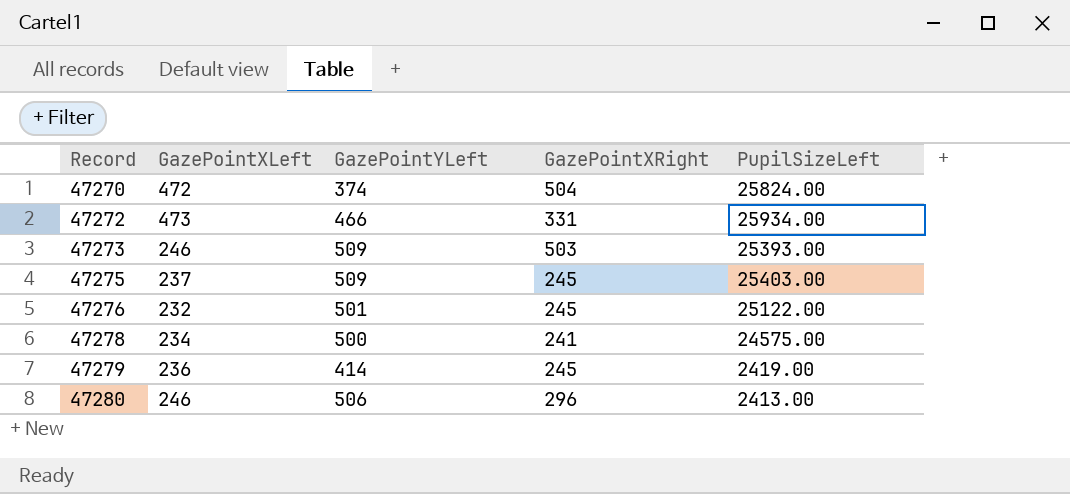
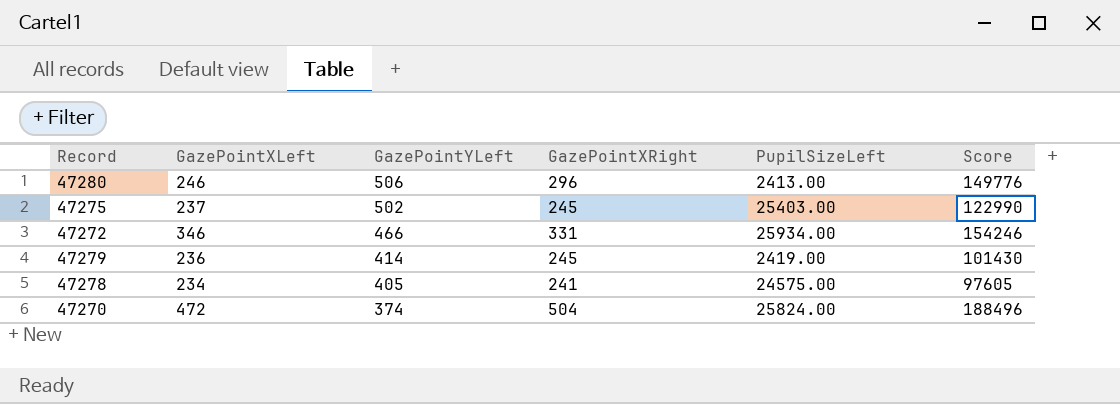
row order: Record ascending -> GazePointYLeft descending
column Score | formula: none -> [GazePointYLeft] * [GazePointXRight]
row 47273: 246 | 509 | 503 | 25393.00 -> none
row 47276: 232 | 501 | 245 | 25122.00 -> none
47275 | GazePointYLeft: 509 -> 502
47272 | GazePointXLeft: 473 -> 346
47278 | GazePointYLeft: 500 -> 405

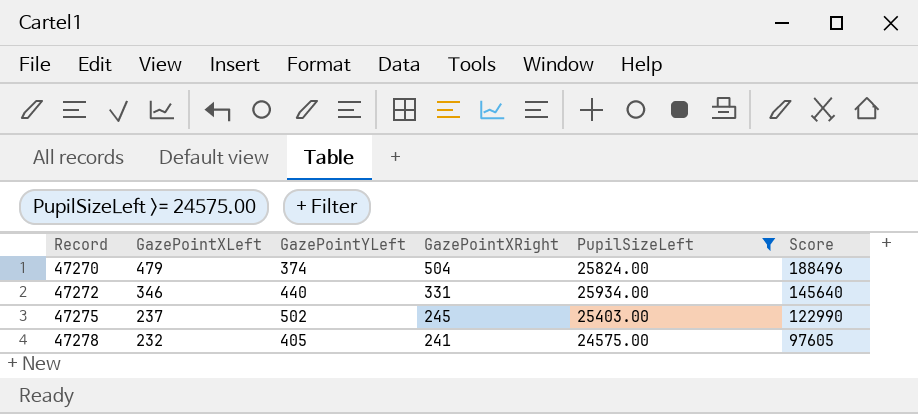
filter: none -> PupilSizeLeft >= 24575.00
row order: GazePointYLeft descending -> Record ascending
47270 | GazePointXLeft: 472 -> 479
47272 | GazePointYLeft: 466 -> 440
47272 | Score: 154246 -> 145640
47278 | GazePointXLeft: 234 -> 232

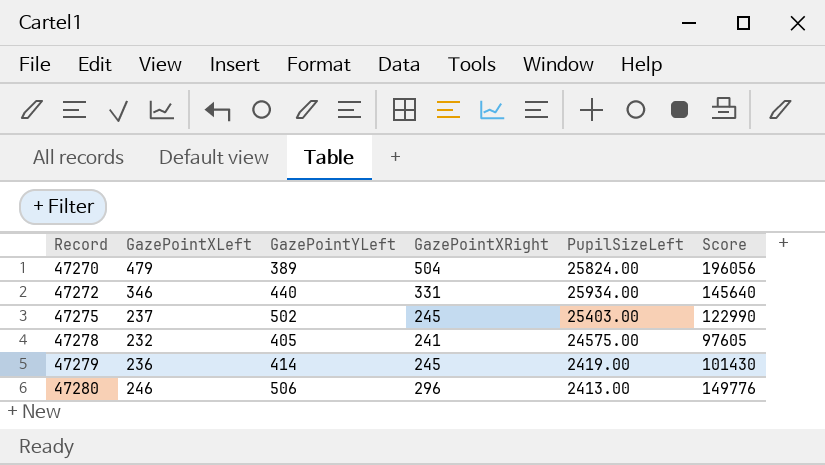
filter: PupilSizeLeft >= 24575.00 -> none
47270 | GazePointYLeft: 374 -> 389
47270 | Score: 188496 -> 196056

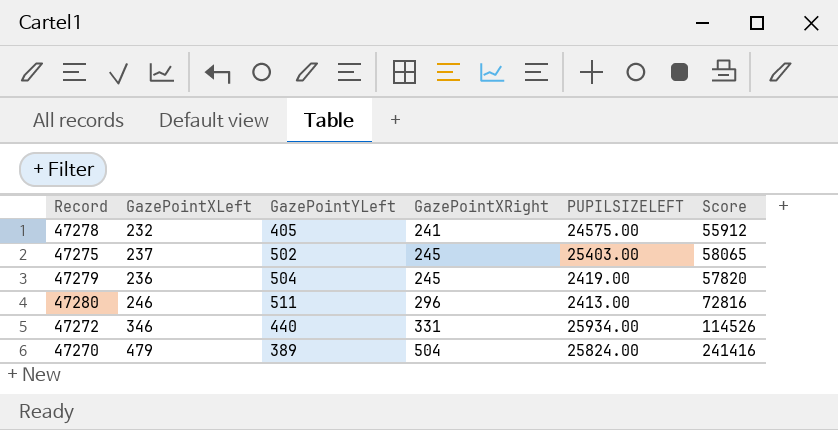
row order: Record ascending -> GazePointXRight ascending
column name: PupilSizeLeft -> PUPILSIZELEFT
column Score | formula: [GazePointYLeft] * [GazePointXRight] -> [GazePointXLeft] * [GazePointXRight]
47279 | GazePointYLeft: 414 -> 504
47280 | GazePointYLeft: 506 -> 511

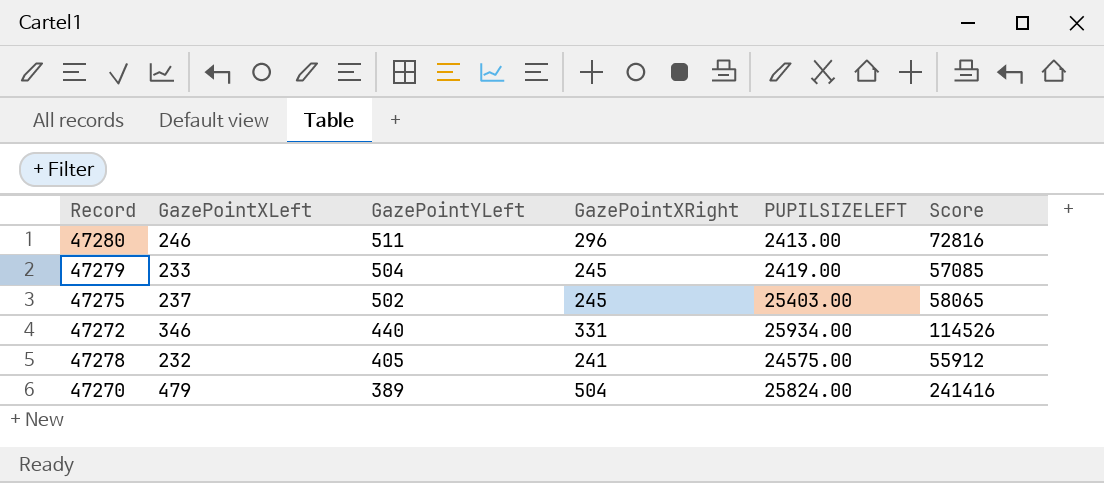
row order: GazePointXRight ascending -> GazePointYLeft descending
47279 | GazePointXLeft: 236 -> 233
47279 | Score: 57820 -> 57085

